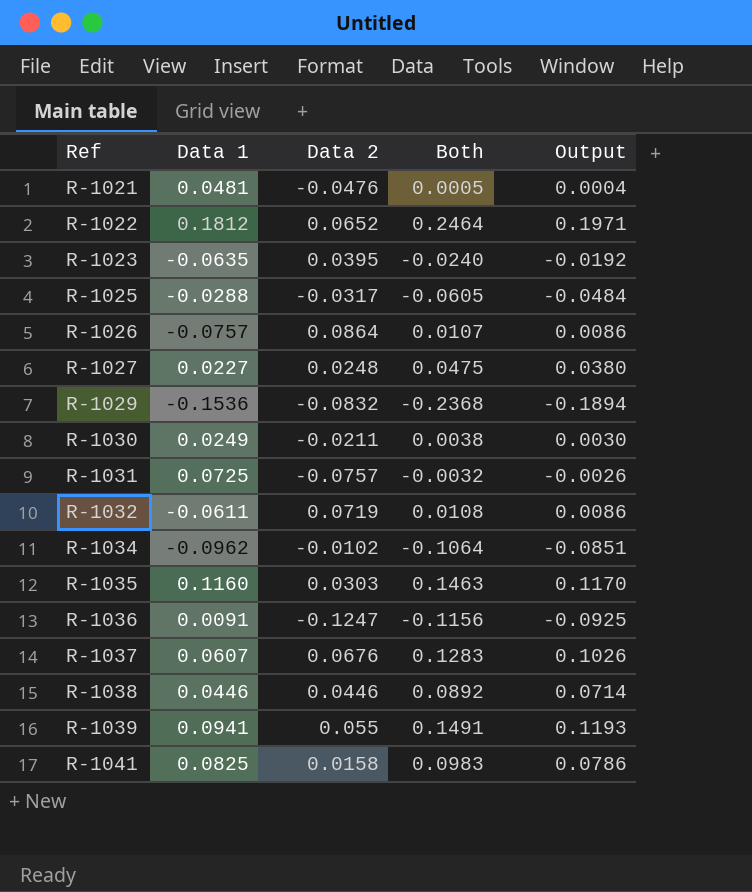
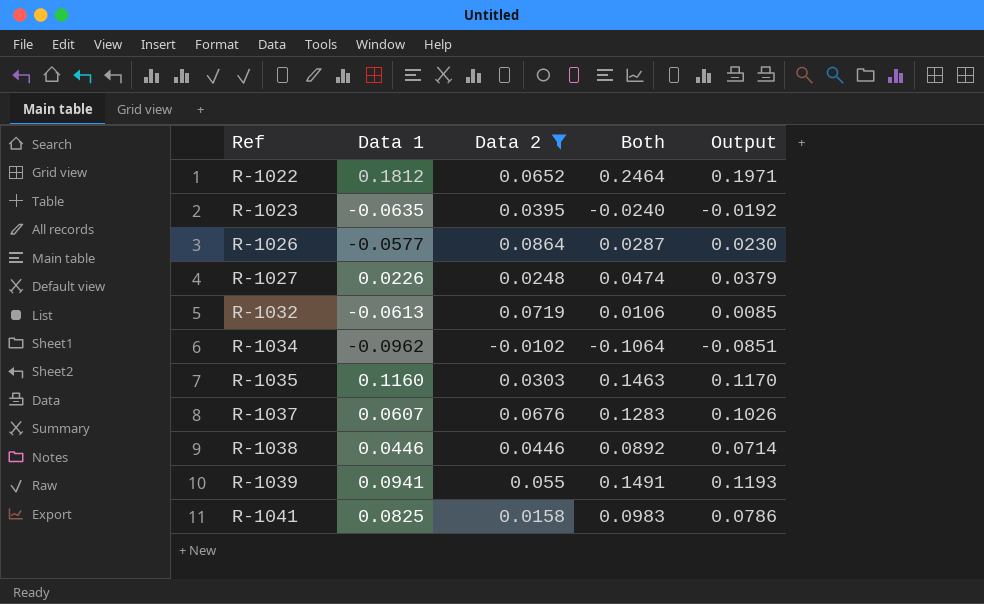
filter: none -> Data 2 >= -0.0102
R-1026 | Data 1: -0.0757 -> -0.0577
R-1026 | Both: 0.0107 -> 0.0287
R-1026 | Output: 0.0086 -> 0.0230
R-1027 | Data 1: 0.0227 -> 0.0226
R-1027 | Both: 0.0475 -> 0.0474
R-1027 | Output: 0.0380 -> 0.0379
R-1032 | Data 1: -0.0611 -> -0.0613
R-1032 | Both: 0.0108 -> 0.0106
R-1032 | Output: 0.0086 -> 0.0085

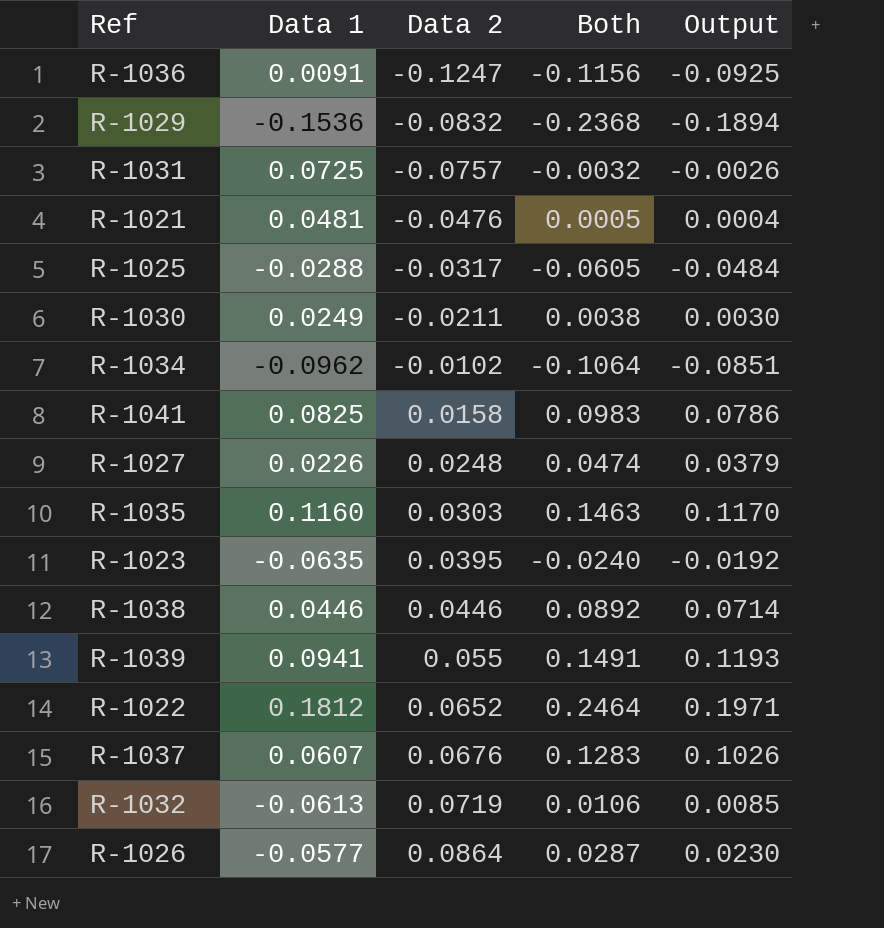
filter: Data 2 >= -0.0102 -> none
row order: Ref ascending -> Data 2 ascending

